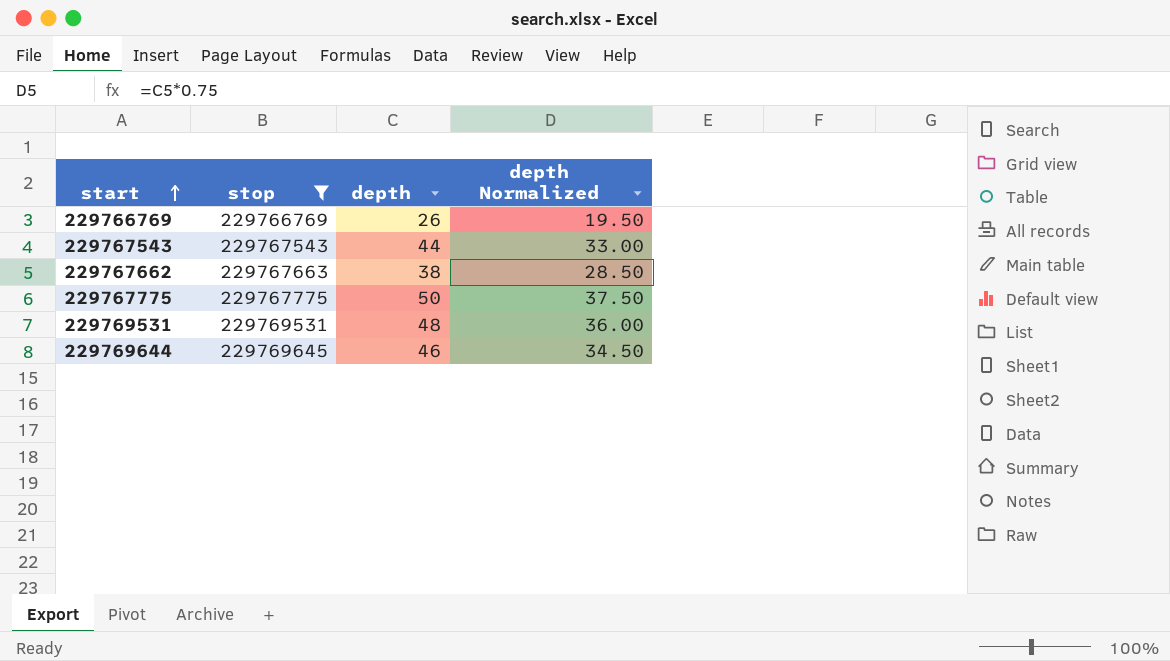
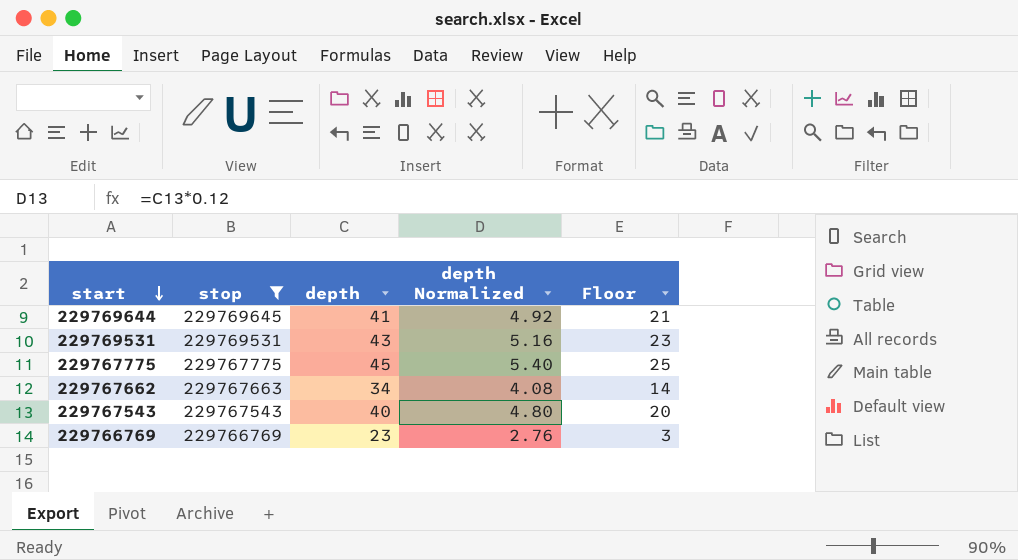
row order: start ascending -> start descending
column depth Normalized | formula: [depth] * 0.75 -> [depth] * 0.12
column Floor | formula: none -> [depth] - 20
229769644 | depth: 46 -> 41
229769531 | depth: 48 -> 43
229767775 | depth: 50 -> 45
229767662 | depth: 38 -> 34
229767543 | depth: 44 -> 40
229766769 | depth: 26 -> 23

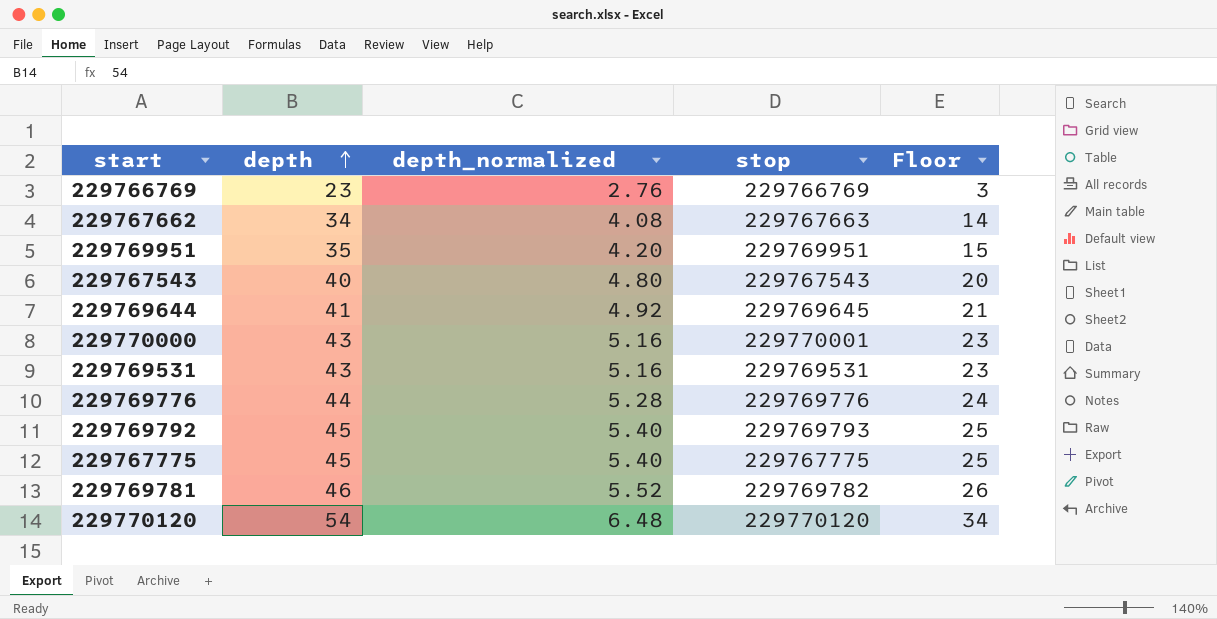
filter: stop <= 229769645 -> none
row order: start descending -> depth ascending
column name: depth Normalized -> depth_normalized
column stop | position: 2 -> 4

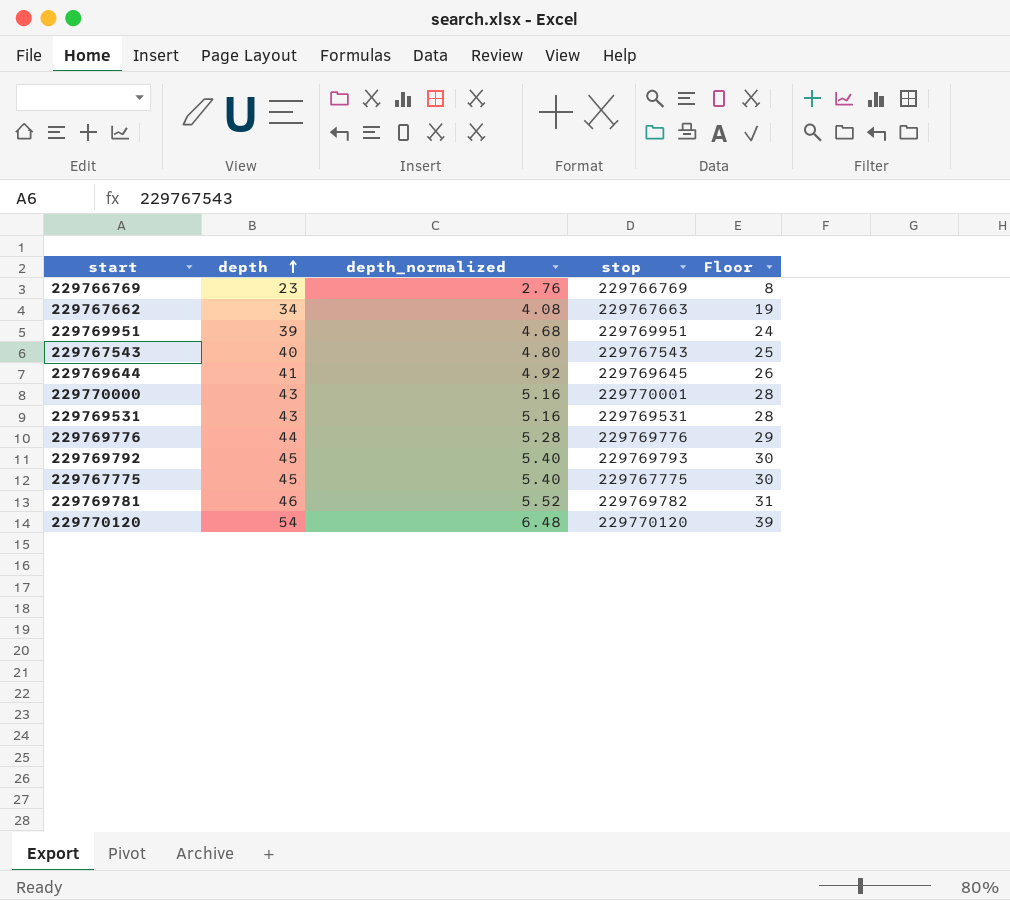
column Floor | formula: [depth] - 20 -> [depth] - 15
229769951 | depth: 35 -> 39
229769951 | depth_normalized: 4.20 -> 4.68

